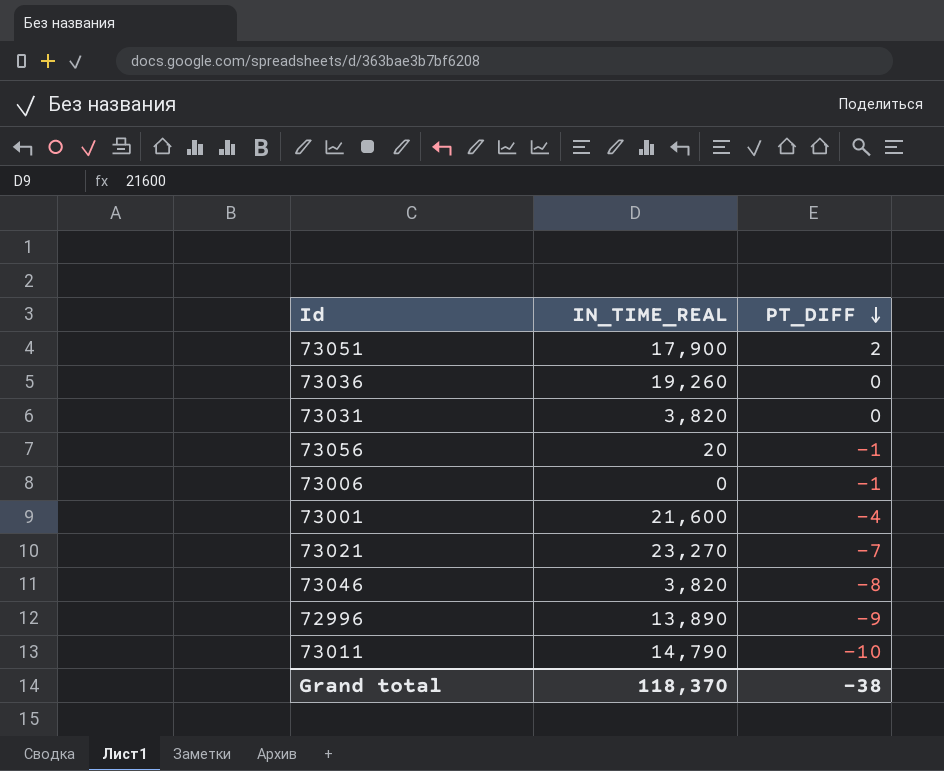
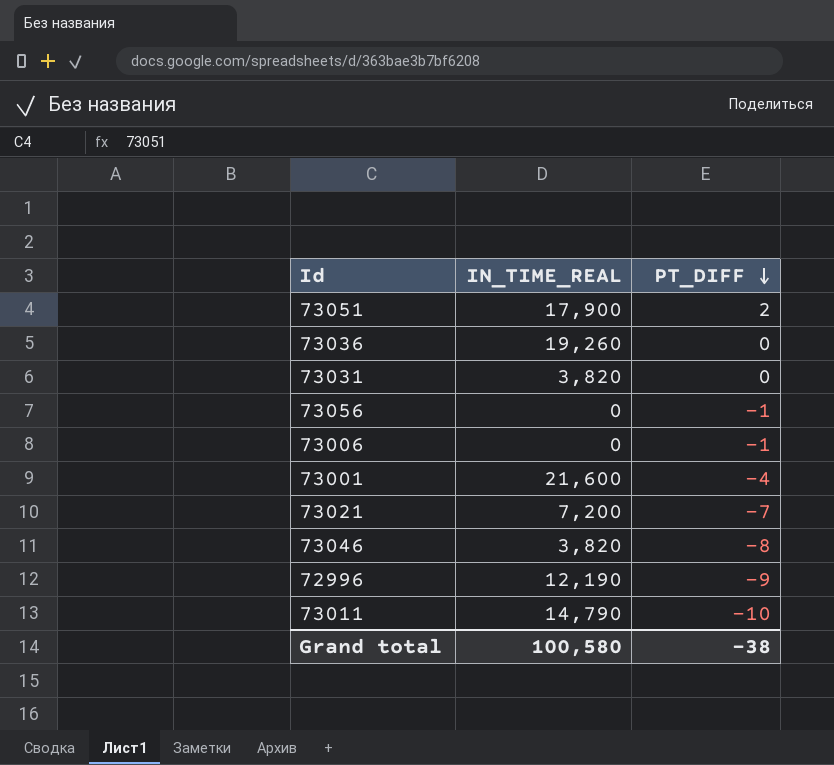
73056 | IN_TIME_REAL: 20 -> 0
73021 | IN_TIME_REAL: 23,270 -> 7,200
72996 | IN_TIME_REAL: 13,890 -> 12,190
Grand total | IN_TIME_REAL: 118,370 -> 100,580

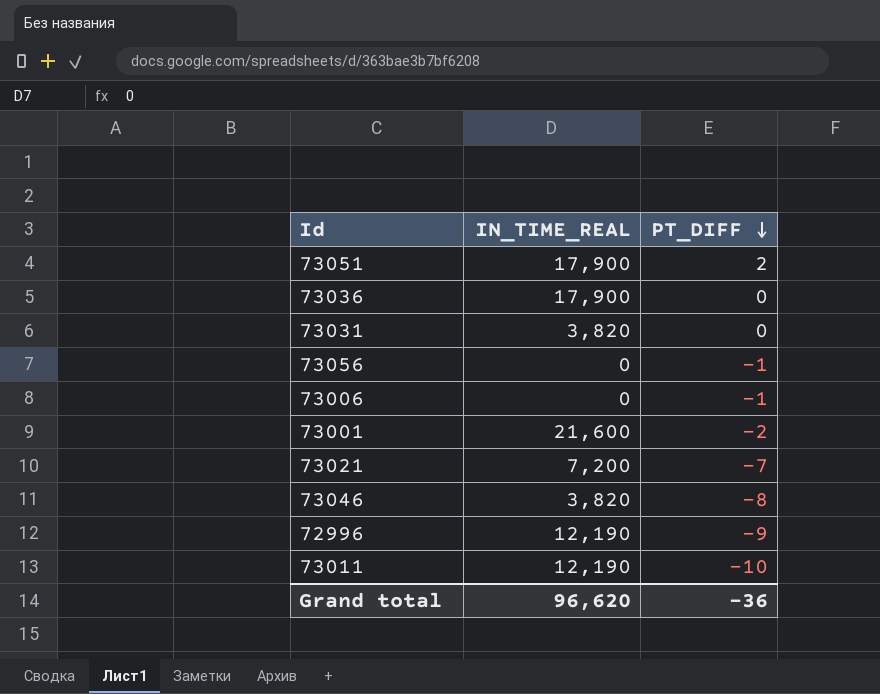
73036 | IN_TIME_REAL: 19,260 -> 17,900
73001 | PT_DIFF: -4 -> -2
73011 | IN_TIME_REAL: 14,790 -> 12,190
Grand total | IN_TIME_REAL: 100,580 -> 96,620
Grand total | PT_DIFF: -38 -> -36

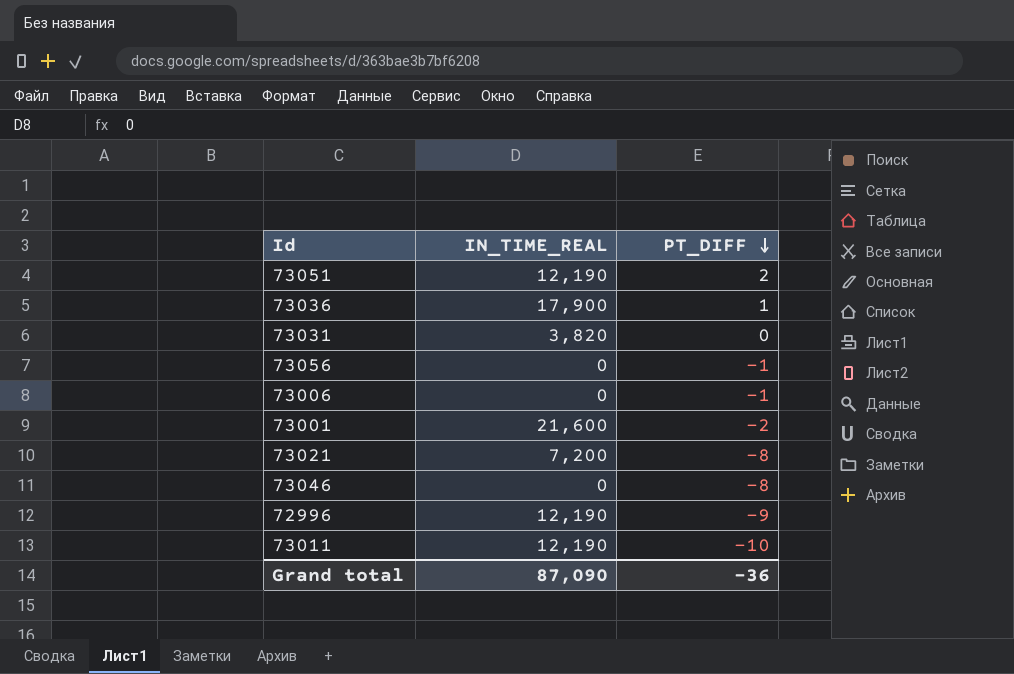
73051 | IN_TIME_REAL: 17,900 -> 12,190
73036 | PT_DIFF: 0 -> 1
73021 | PT_DIFF: -7 -> -8
73046 | IN_TIME_REAL: 3,820 -> 0
Grand total | IN_TIME_REAL: 96,620 -> 87,090

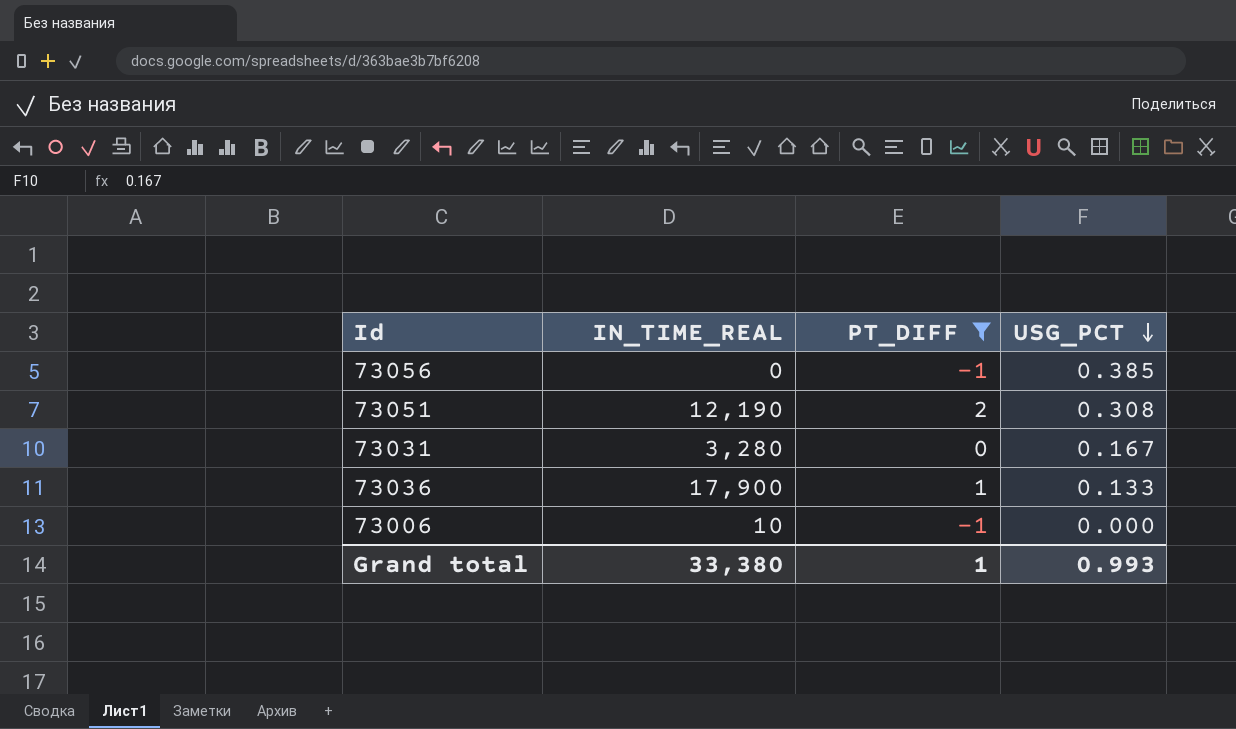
filter: none -> PT_DIFF >= -1
row order: PT_DIFF descending -> USG_PCT descending
column USG_PCT | position: none -> 4
73031 | IN_TIME_REAL: 3,820 -> 3,280
73006 | IN_TIME_REAL: 0 -> 10
Grand total | IN_TIME_REAL: 87,090 -> 33,380
Grand total | PT_DIFF: -36 -> 1

